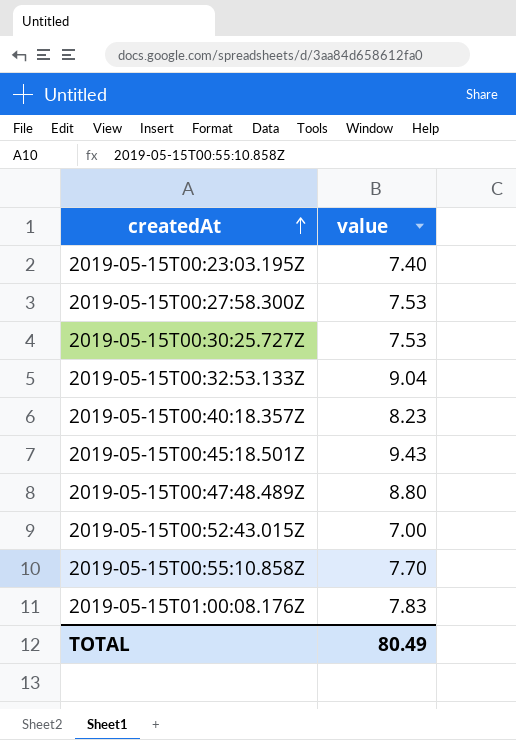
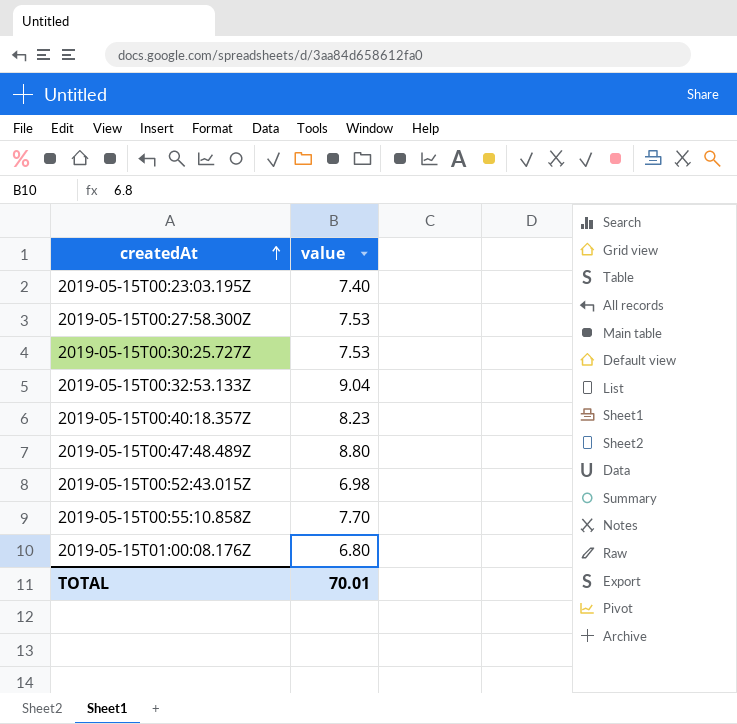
row 2019-05-15T00:45:18.501Z: 9.43 -> none
2019-05-15T00:52:43.015Z | value: 7.00 -> 6.98
2019-05-15T01:00:08.176Z | value: 7.83 -> 6.80
TOTAL | value: 80.49 -> 70.01

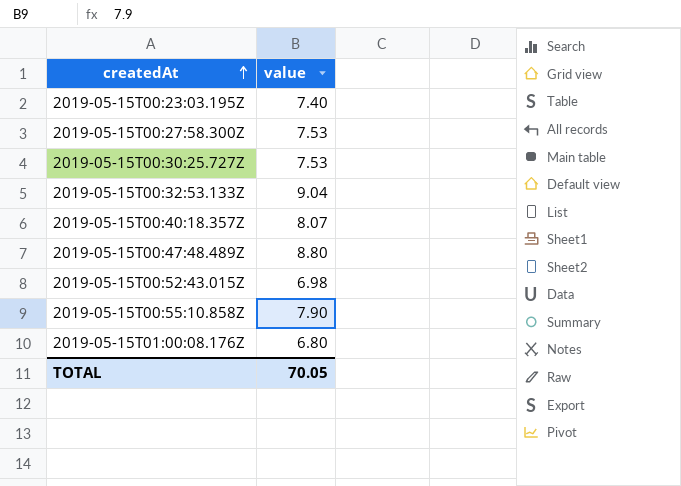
2019-05-15T00:40:18.357Z | value: 8.23 -> 8.07
2019-05-15T00:55:10.858Z | value: 7.70 -> 7.90
TOTAL | value: 70.01 -> 70.05

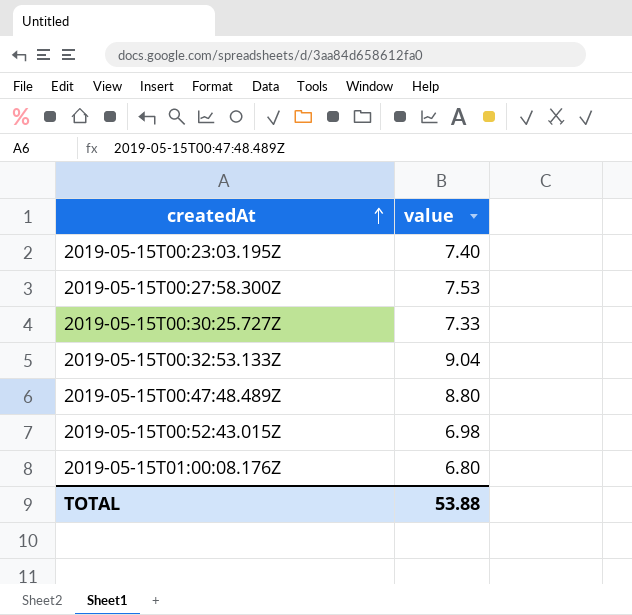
row 2019-05-15T00:40:18.357Z: 8.07 -> none
row 2019-05-15T00:55:10.858Z: 7.90 -> none
2019-05-15T00:30:25.727Z | value: 7.53 -> 7.33
TOTAL | value: 70.05 -> 53.88

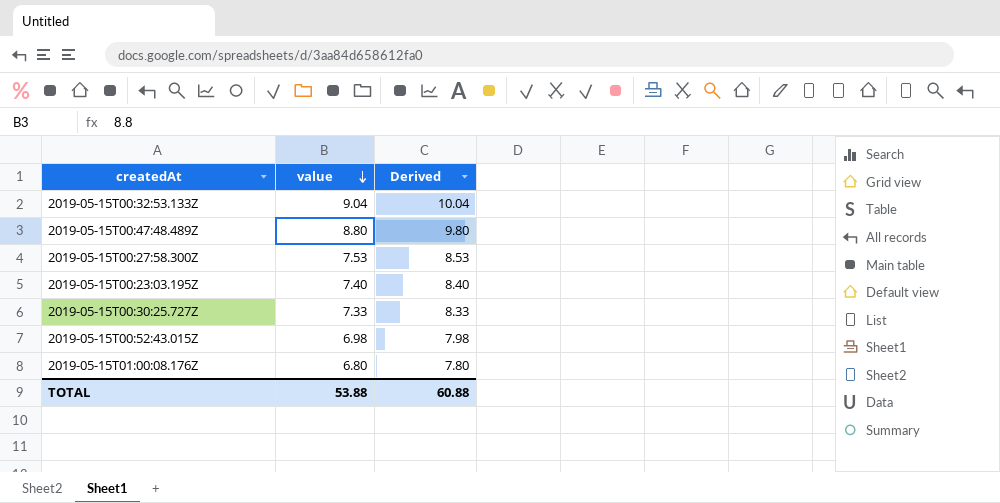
row order: createdAt ascending -> value descending
column Derived | formula: none -> [value] + 1

